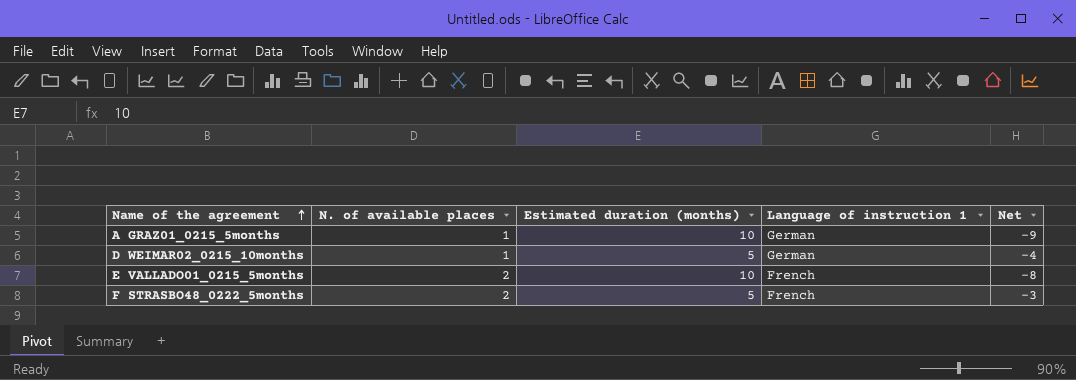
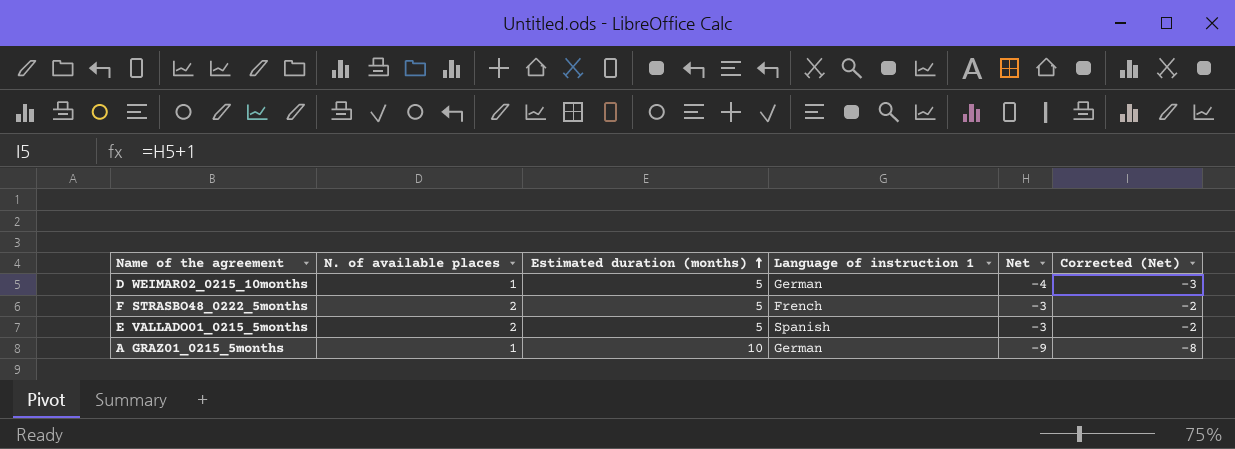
row order: Name of the agreement ascending -> Estimated duration (months) ascending
column Corrected (Net) | formula: none -> [Net] + 1
E VALLADO01_0215_5months | Estimated duration (months): 10 -> 5
E VALLADO01_0215_5months | Language of instruction 1: French -> Spanish
E VALLADO01_0215_5months | Net: -8 -> -3

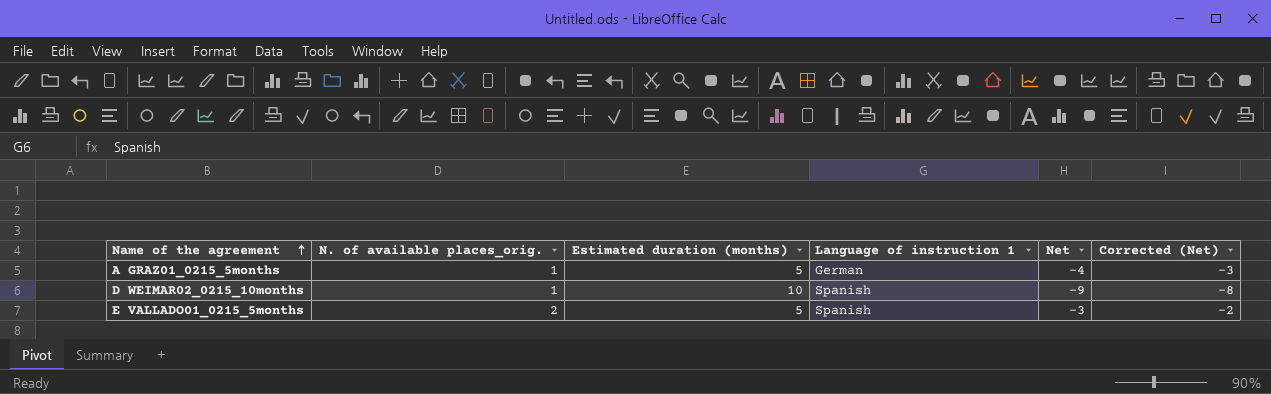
row order: Estimated duration (months) ascending -> Name of the agreement ascending
column name: N. of available places -> N. of available places_orig.
row F STRASBO48_0222_5months: 2 | 5 | French | -3 | -2 -> none
A GRAZ01_0215_5months | Estimated duration (months): 10 -> 5
A GRAZ01_0215_5months | Net: -9 -> -4
A GRAZ01_0215_5months | Corrected (Net): -8 -> -3
D WEIMAR02_0215_10months | Estimated duration (months): 5 -> 10
D WEIMAR02_0215_10months | Language of instruction 1: German -> Spanish
D WEIMAR02_0215_10months | Net: -4 -> -9
D WEIMAR02_0215_10months | Corrected (Net): -3 -> -8

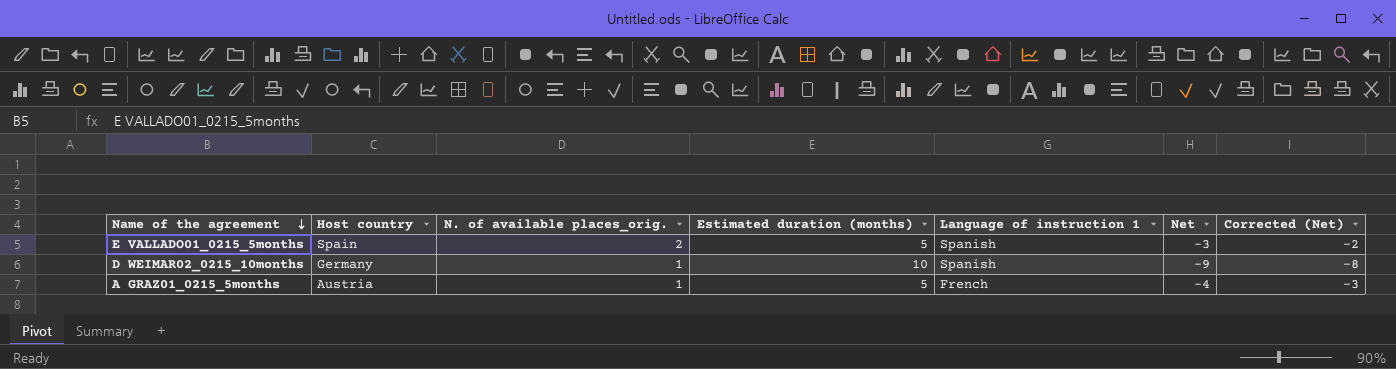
row order: Name of the agreement ascending -> Name of the agreement descending
column Host country | position: none -> 2
A GRAZ01_0215_5months | Language of instruction 1: German -> French

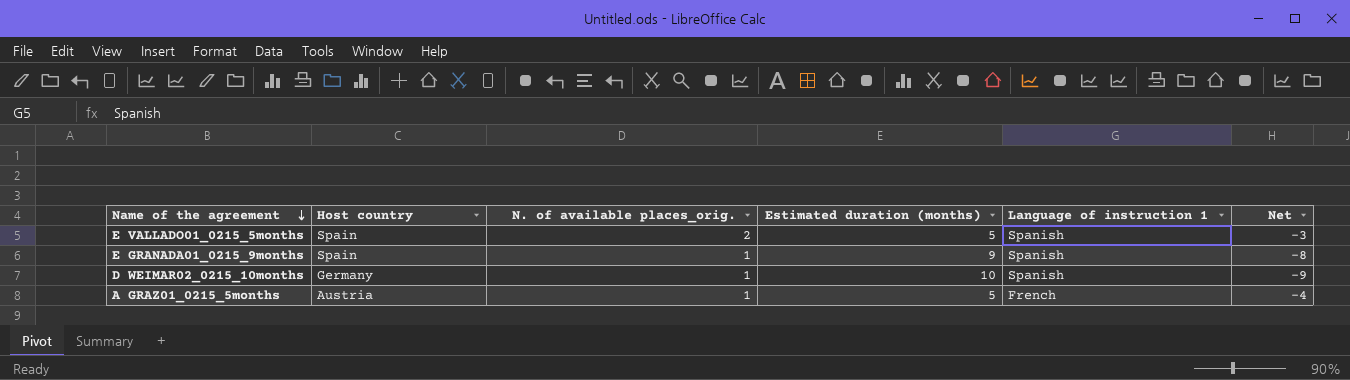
column Corrected (Net) | formula: [Net] + 1 -> none
row E GRANADA01_0215_9months: none -> Spain | 1 | 9 | Spanish | -8

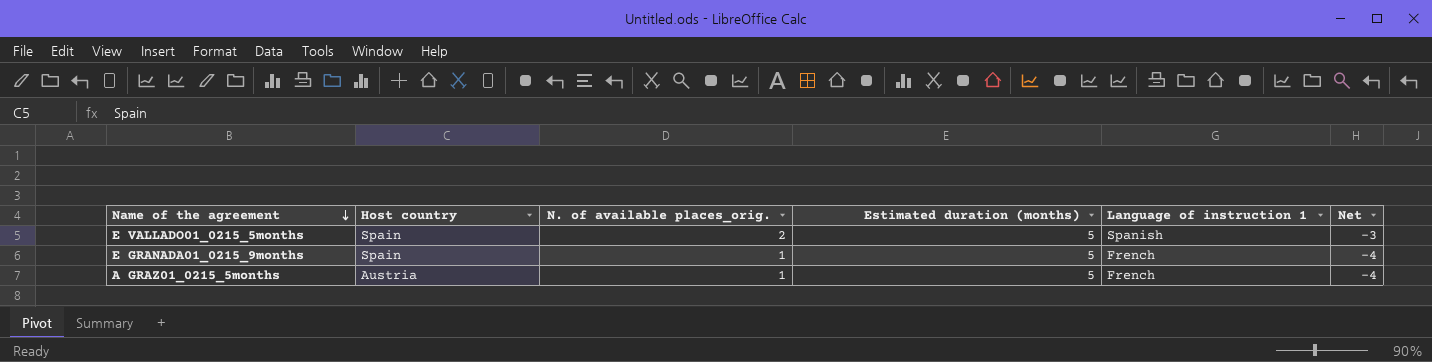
row D WEIMAR02_0215_10months: Germany | 1 | 10 | Spanish | -9 -> none
E GRANADA01_0215_9months | Estimated duration (months): 9 -> 5
E GRANADA01_0215_9months | Language of instruction 1: Spanish -> French
E GRANADA01_0215_9months | Net: -8 -> -4

